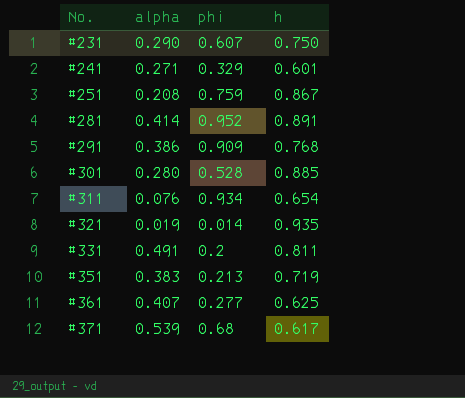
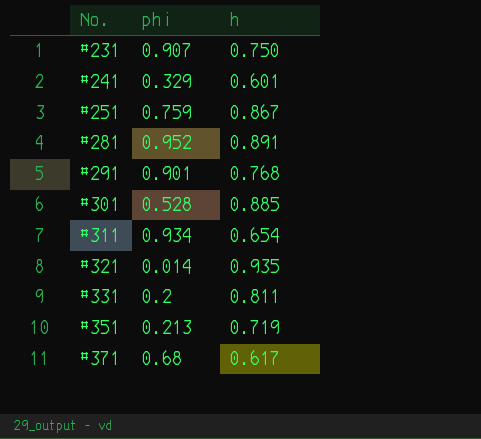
column alpha | position: 2 -> none
row #361: 0.407 | 0.277 | 0.625 -> none
#231 | phi: 0.607 -> 0.907
#291 | phi: 0.909 -> 0.901

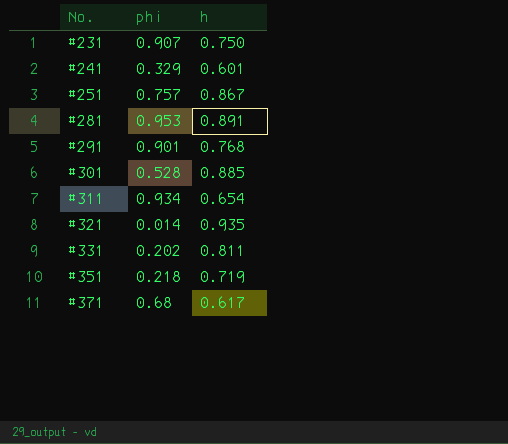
#251 | phi: 0.759 -> 0.757
#281 | phi: 0.952 -> 0.953
#331 | phi: 0.2 -> 0.202
#351 | phi: 0.213 -> 0.218

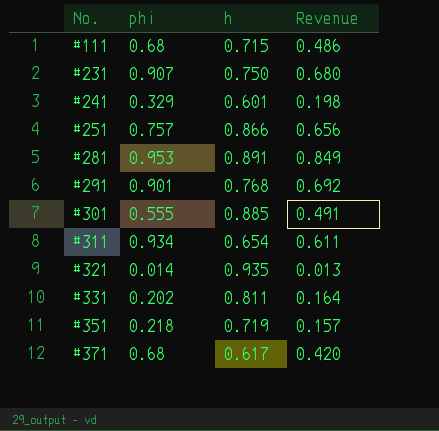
column Revenue | formula: none -> [phi] * [h]
row #111: none -> 0.68 | 0.715 | 0.486
#251 | h: 0.867 -> 0.866
#301 | phi: 0.528 -> 0.555

